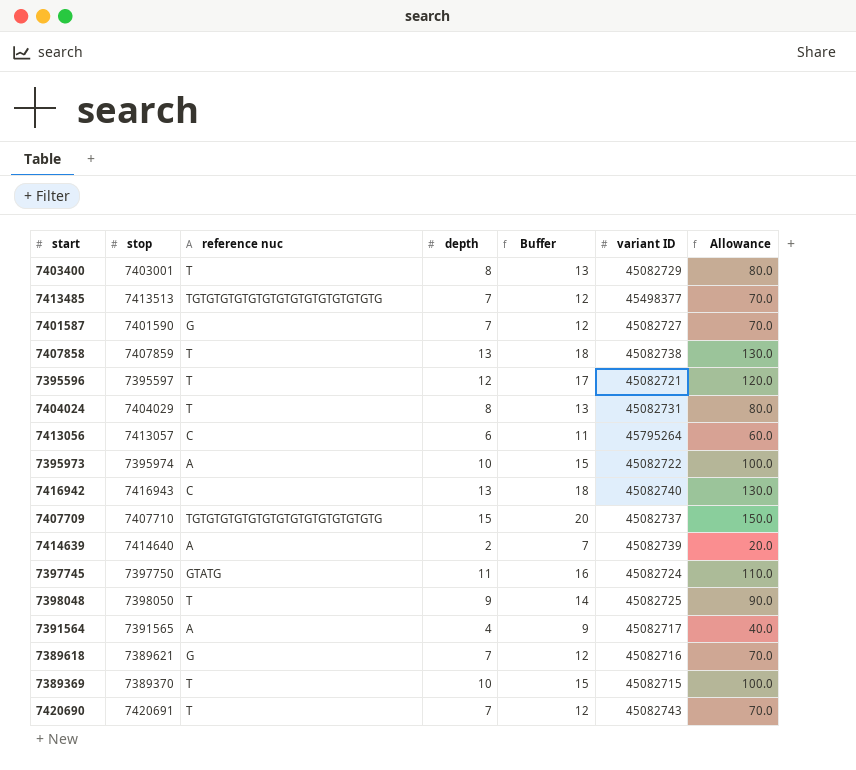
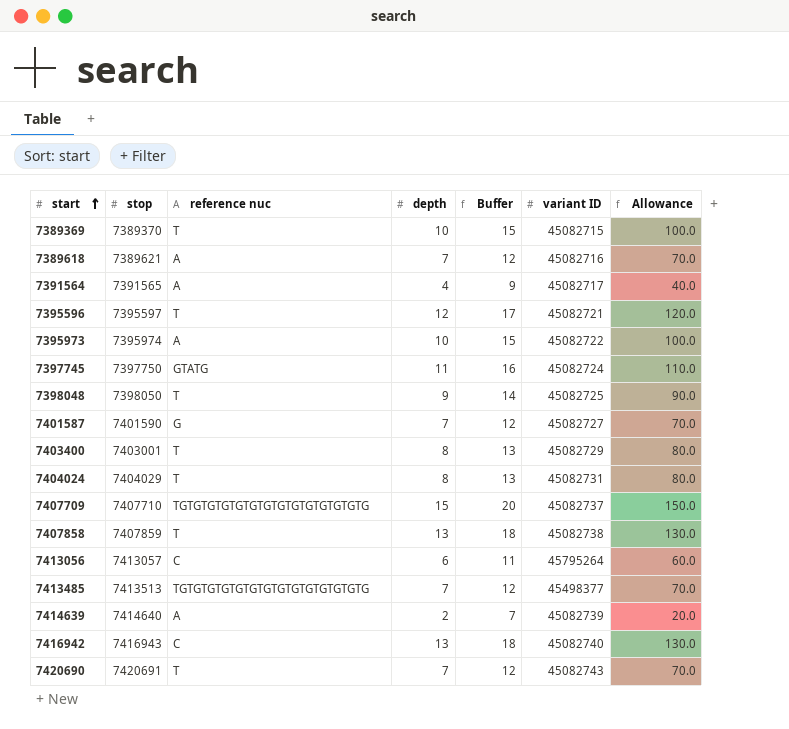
row order: none -> start ascending
7389618 | reference nuc: G -> A

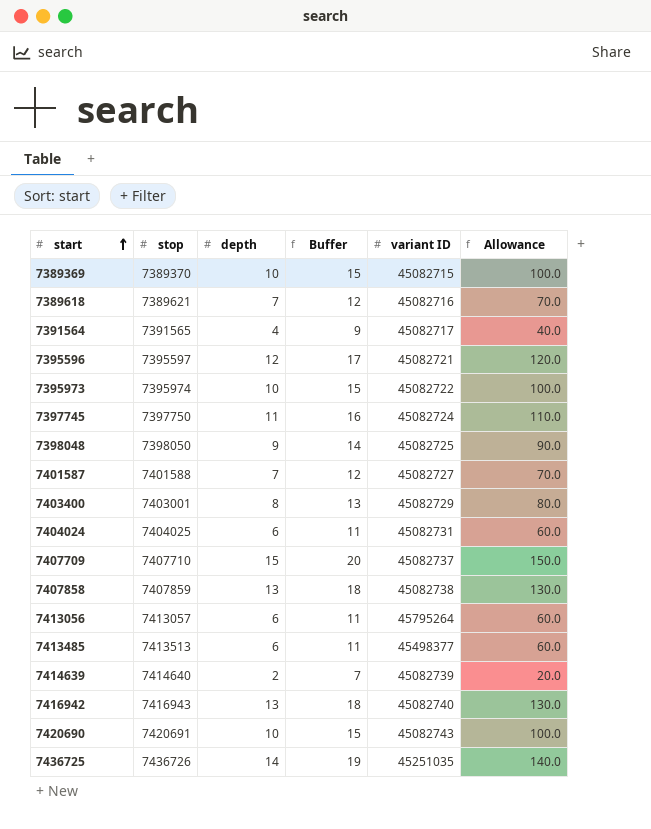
column reference nuc | position: 3 -> none
7401587 | stop: 7401590 -> 7401588
7404024 | stop: 7404029 -> 7404025
7404024 | depth: 8 -> 6
7404024 | Buffer: 13 -> 11
7404024 | Allowance: 80.0 -> 60.0
7413485 | depth: 7 -> 6
7413485 | Buffer: 12 -> 11
7413485 | Allowance: 70.0 -> 60.0
7420690 | depth: 7 -> 10
7420690 | Buffer: 12 -> 15
7420690 | Allowance: 70.0 -> 100.0
row 7436725: none -> 7436726 | 14 | 19 | 45251035 | 140.0

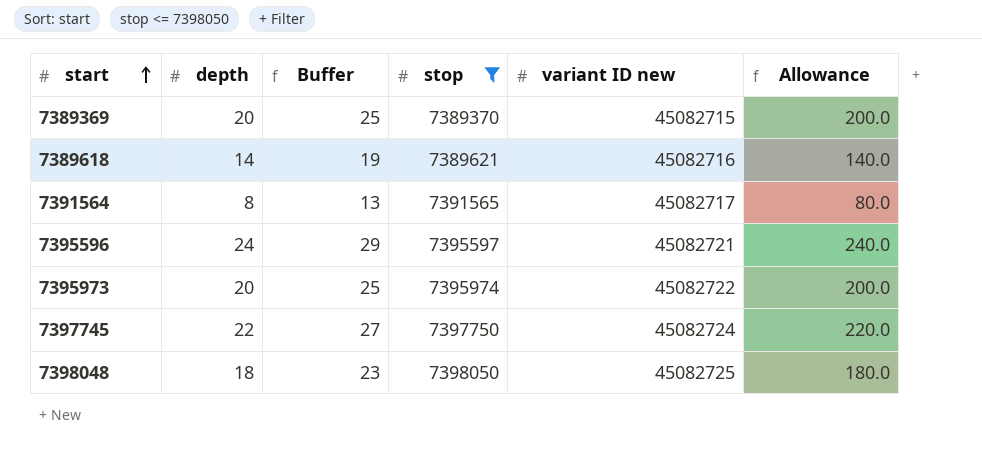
filter: none -> stop <= 7398050
column stop | position: 2 -> 4
column name: variant ID -> variant ID new
7389369 | depth: 10 -> 20
7389369 | Buffer: 15 -> 25
7389369 | Allowance: 100.0 -> 200.0
7389618 | depth: 7 -> 14
7389618 | Buffer: 12 -> 19
7389618 | Allowance: 70.0 -> 140.0
7391564 | depth: 4 -> 8
7391564 | Buffer: 9 -> 13
7391564 | Allowance: 40.0 -> 80.0
7395596 | depth: 12 -> 24
7395596 | Buffer: 17 -> 29
7395596 | Allowance: 120.0 -> 240.0
7395973 | depth: 10 -> 20
7395973 | Buffer: 15 -> 25
7395973 | Allowance: 100.0 -> 200.0
7397745 | depth: 11 -> 22
7397745 | Buffer: 16 -> 27
7397745 | Allowance: 110.0 -> 220.0
7398048 | depth: 9 -> 18
7398048 | Buffer: 14 -> 23
7398048 | Allowance: 90.0 -> 180.0

